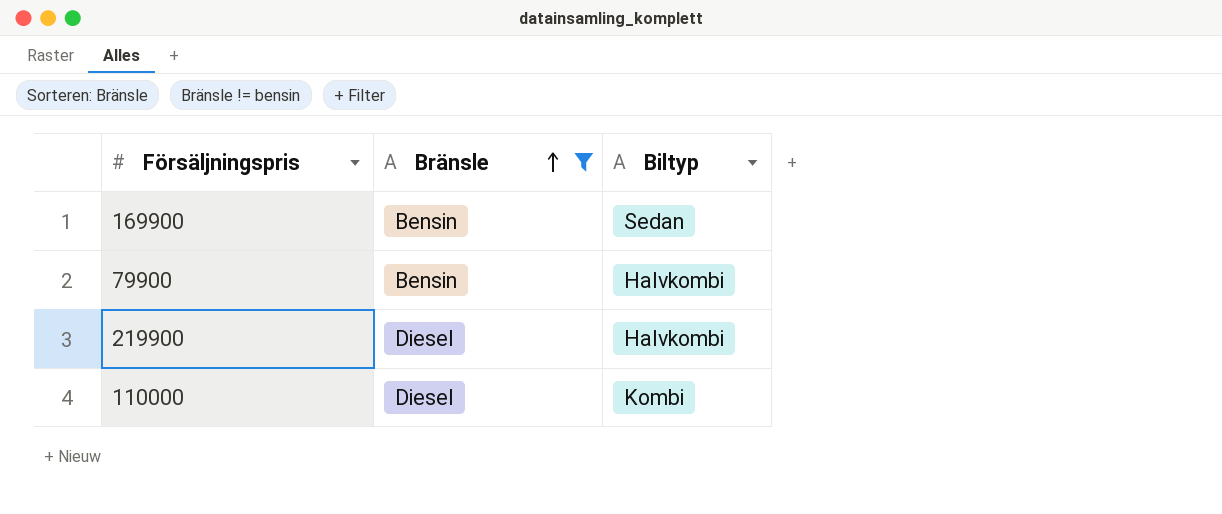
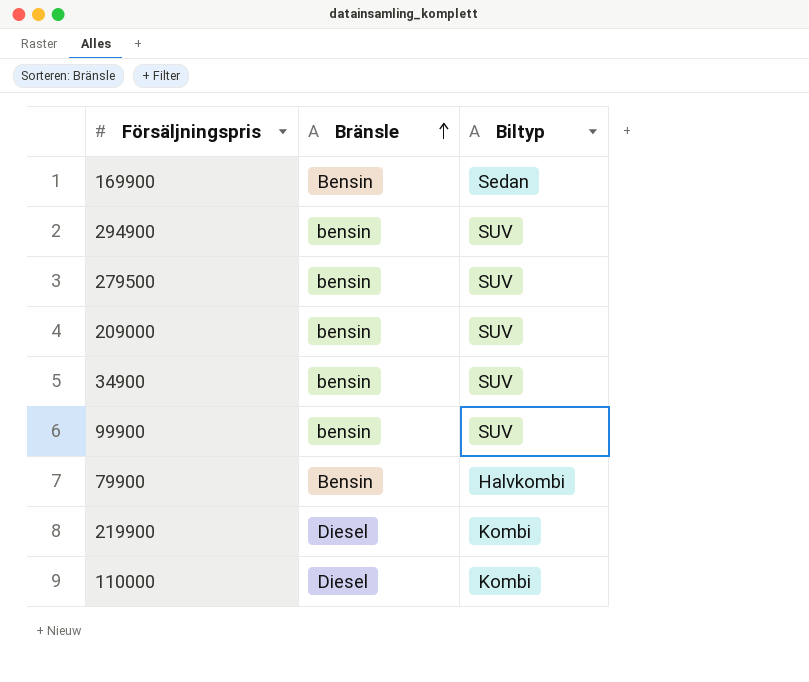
filter: Bränsle != bensin -> none
219900 | Biltyp: Halvkombi -> Kombi

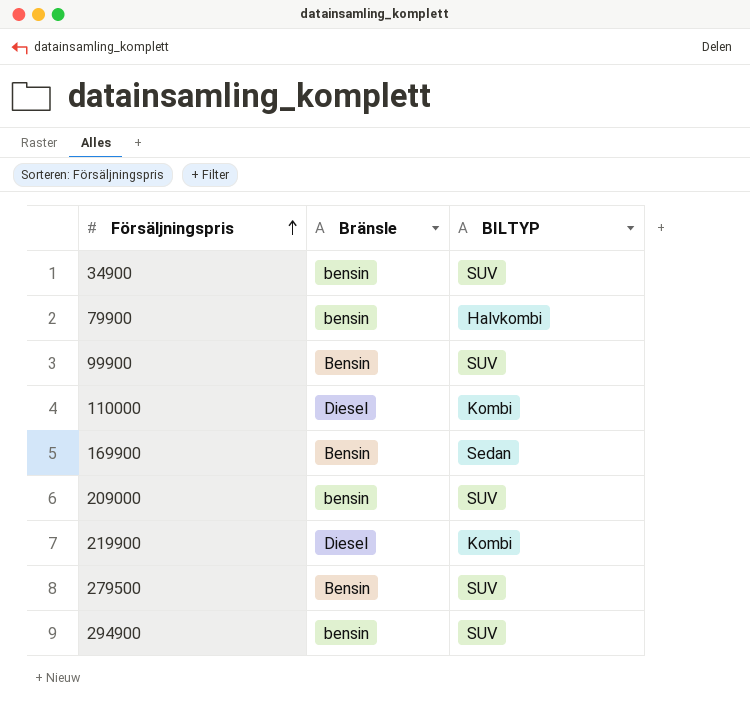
row order: Bränsle ascending -> Försäljningspris ascending
column name: Biltyp -> BILTYP
79900 | Bränsle: Bensin -> bensin
99900 | Bränsle: bensin -> Bensin
279500 | Bränsle: bensin -> Bensin

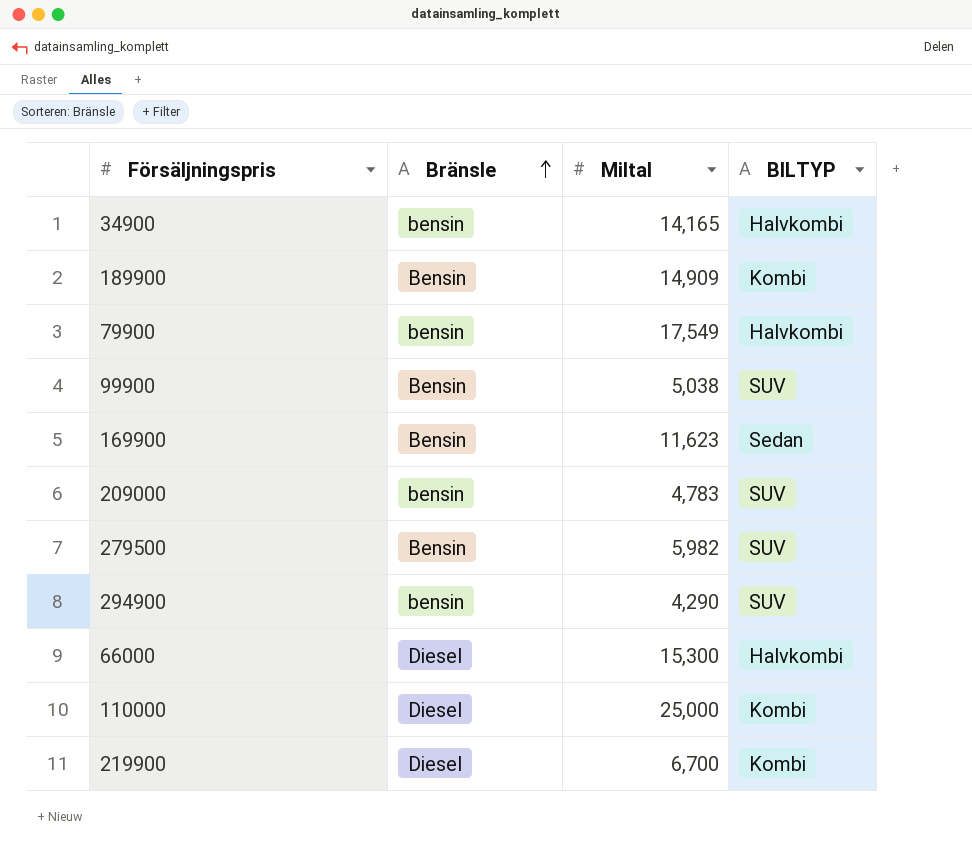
row order: Försäljningspris ascending -> Bränsle ascending
column Miltal | position: none -> 3
34900 | BILTYP: SUV -> Halvkombi
row 189900: none -> Bensin | 14,909 | Kombi
row 66000: none -> Diesel | 15,300 | Halvkombi

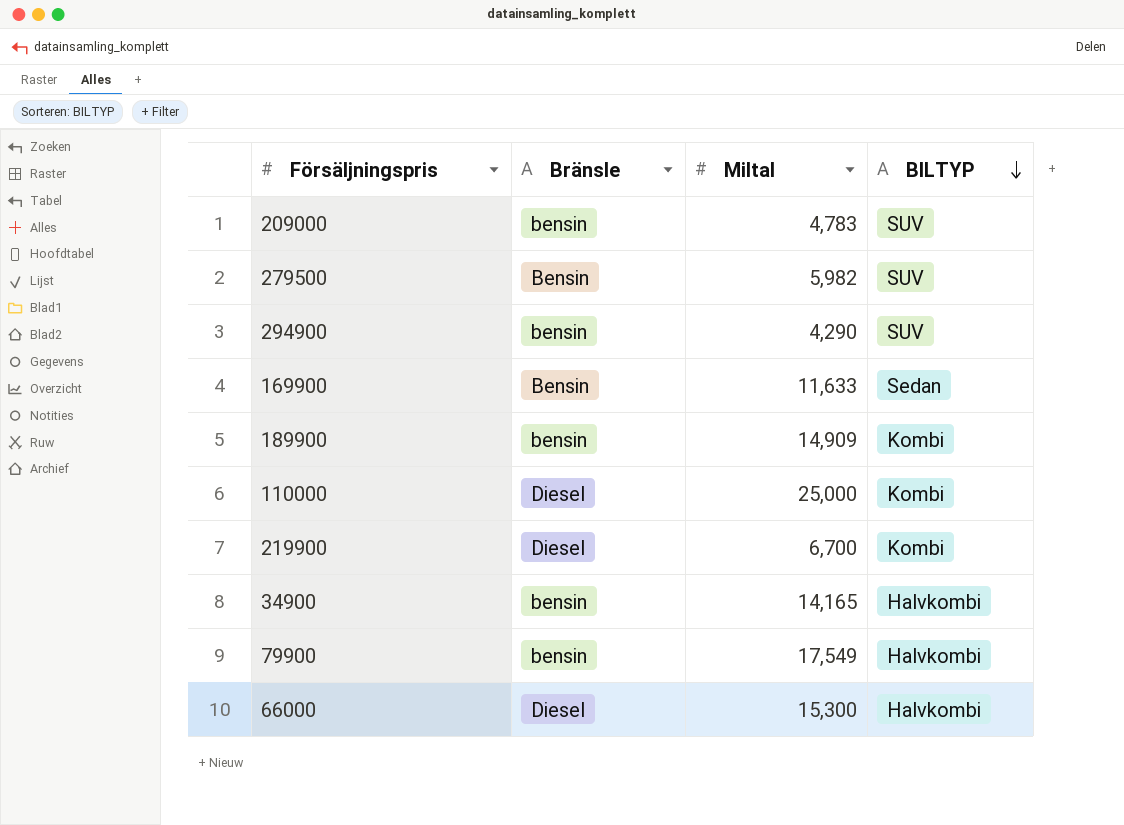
row order: Bränsle ascending -> BILTYP descending
row 99900: Bensin | 5,038 | SUV -> none
169900 | Miltal: 11,623 -> 11,633
189900 | Bränsle: Bensin -> bensin

